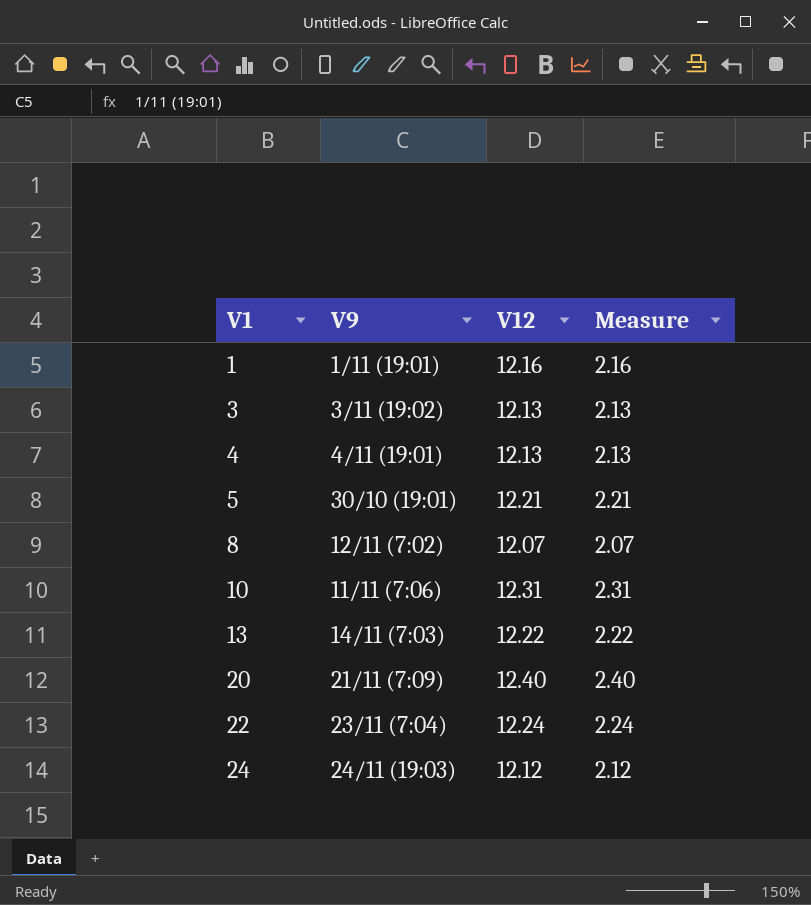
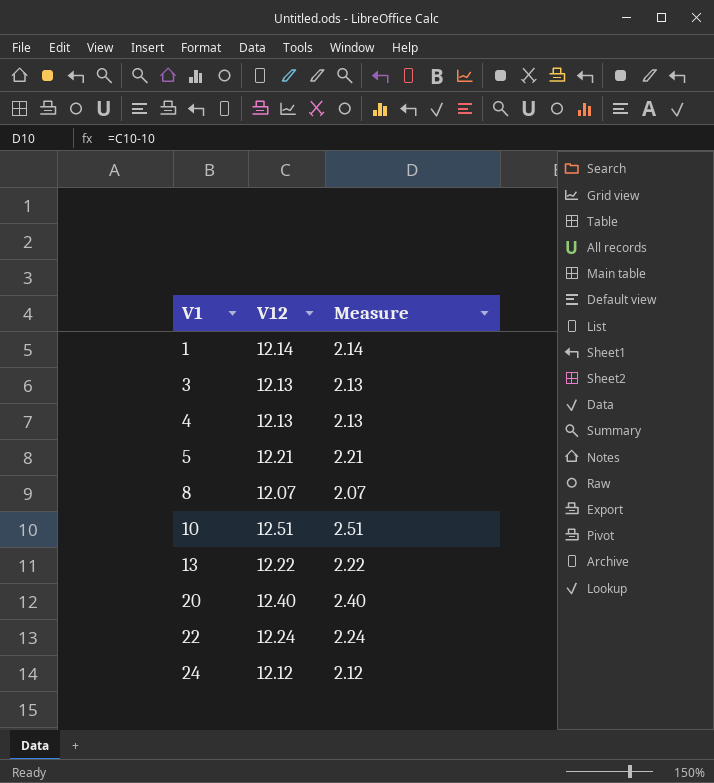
column V9 | position: 2 -> none
1 | V12: 12.16 -> 12.14
1 | Measure: 2.16 -> 2.14
10 | V12: 12.31 -> 12.51
10 | Measure: 2.31 -> 2.51

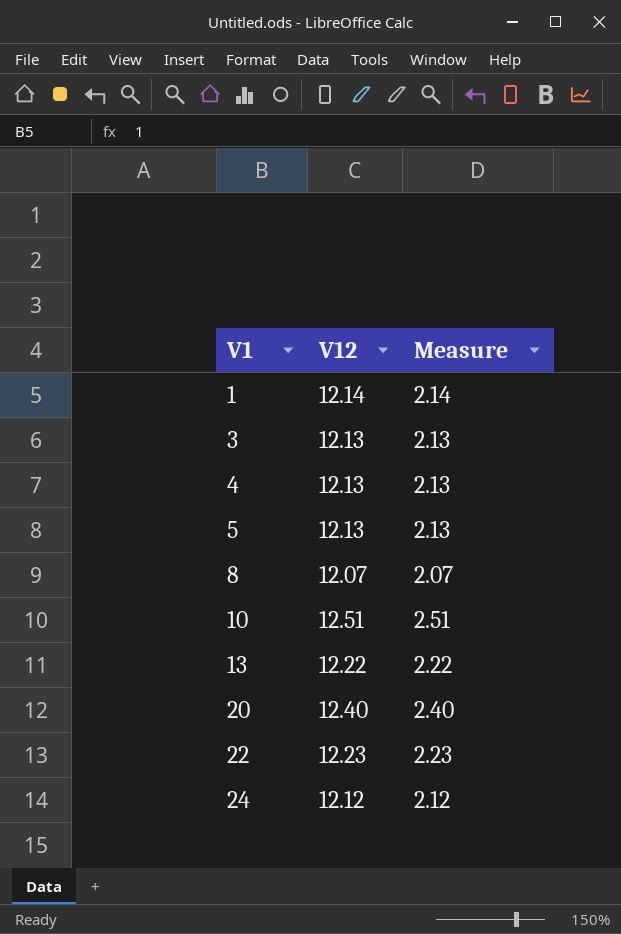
5 | V12: 12.21 -> 12.13
5 | Measure: 2.21 -> 2.13
22 | V12: 12.24 -> 12.23
22 | Measure: 2.24 -> 2.23

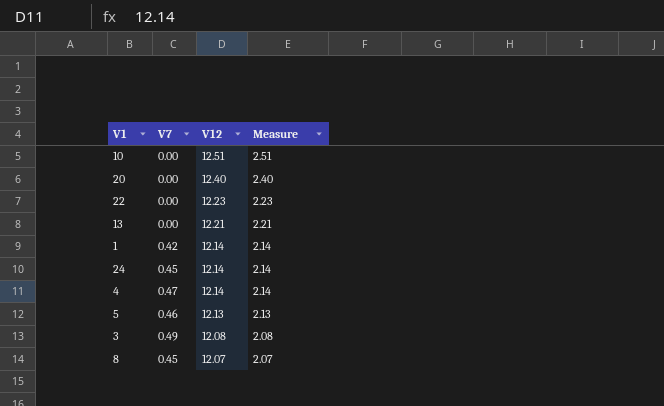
row order: V1 ascending -> V12 descending
column V7 | position: none -> 2
13 | V12: 12.22 -> 12.21
13 | Measure: 2.22 -> 2.21
24 | V12: 12.12 -> 12.14
24 | Measure: 2.12 -> 2.14
4 | V12: 12.13 -> 12.14
4 | Measure: 2.13 -> 2.14
3 | V12: 12.13 -> 12.08
3 | Measure: 2.13 -> 2.08

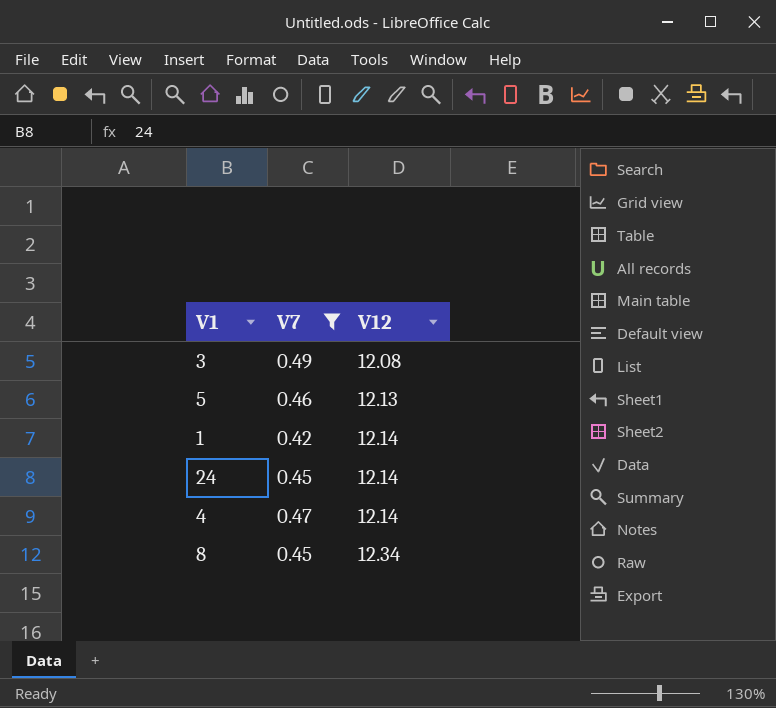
filter: none -> V7 != 0.00
row order: V12 descending -> V12 ascending
column Measure | formula: [V12] - 10 -> none
8 | V12: 12.07 -> 12.34

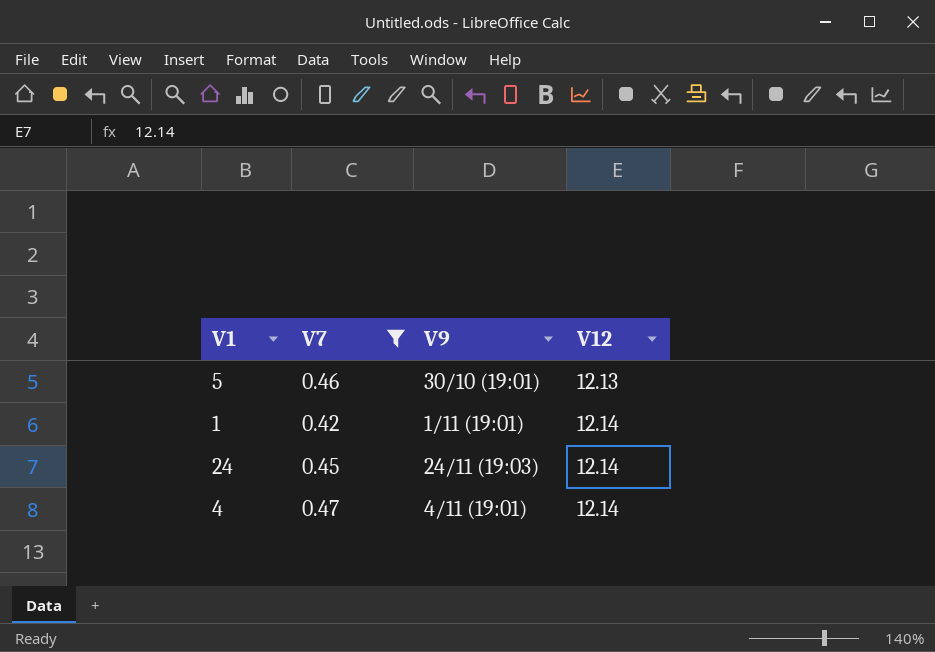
column V9 | position: none -> 3
row 3: 0.49 | 12.08 -> none
row 8: 0.45 | 12.34 -> none

